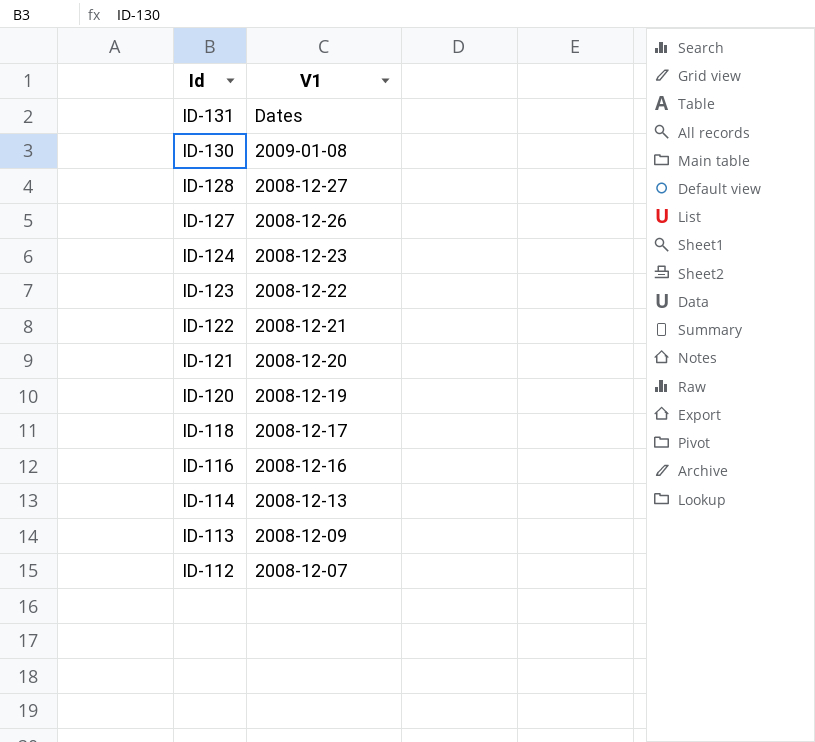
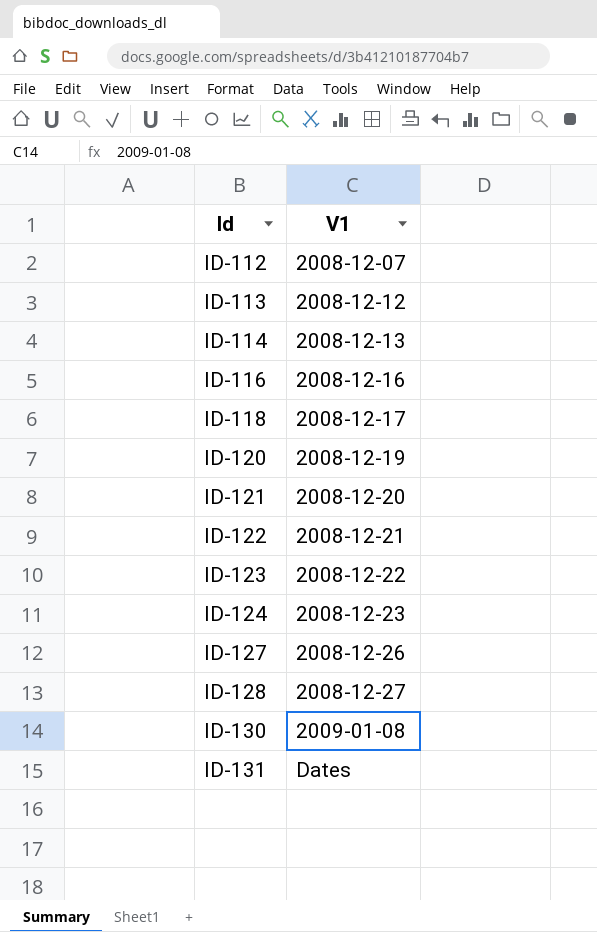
row order: Id descending -> Id ascending
ID-113 | V1: 2008-12-09 -> 2008-12-12

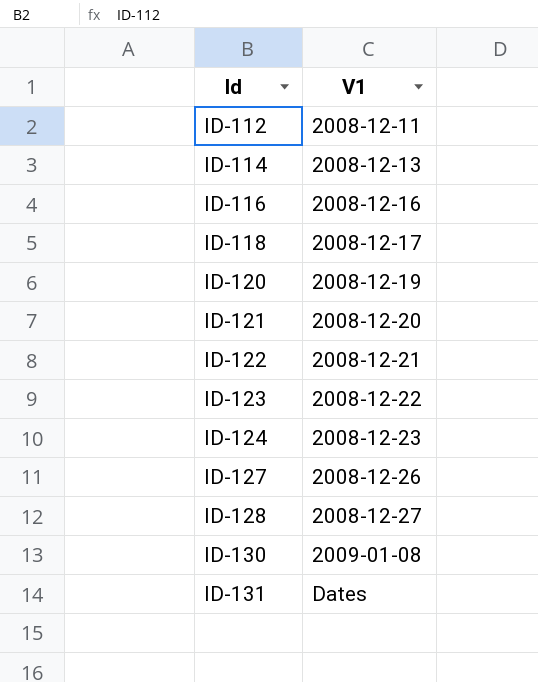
row ID-113: 2008-12-12 -> none
ID-112 | V1: 2008-12-07 -> 2008-12-11

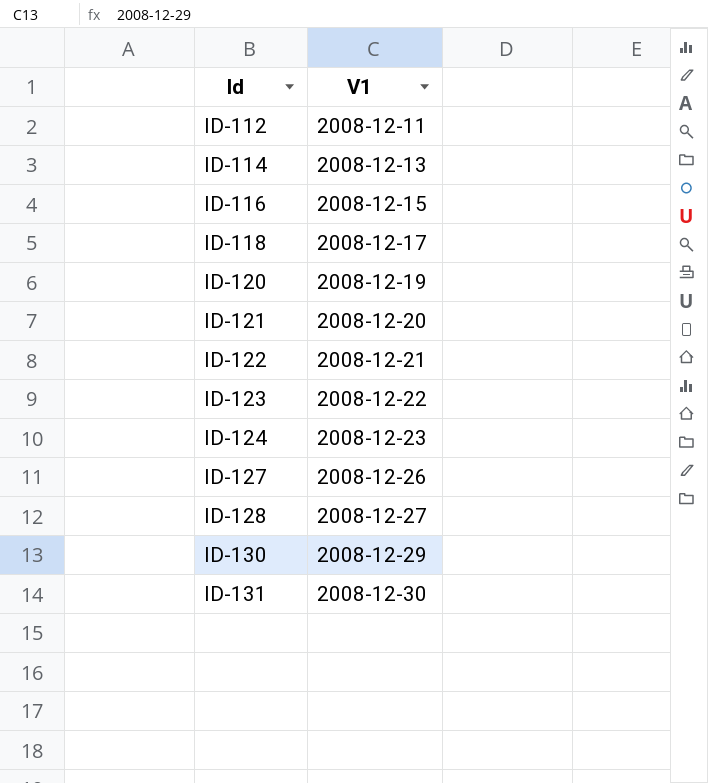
ID-116 | V1: 2008-12-16 -> 2008-12-15
ID-130 | V1: 2009-01-08 -> 2008-12-29
ID-131 | V1: Dates -> 2008-12-30

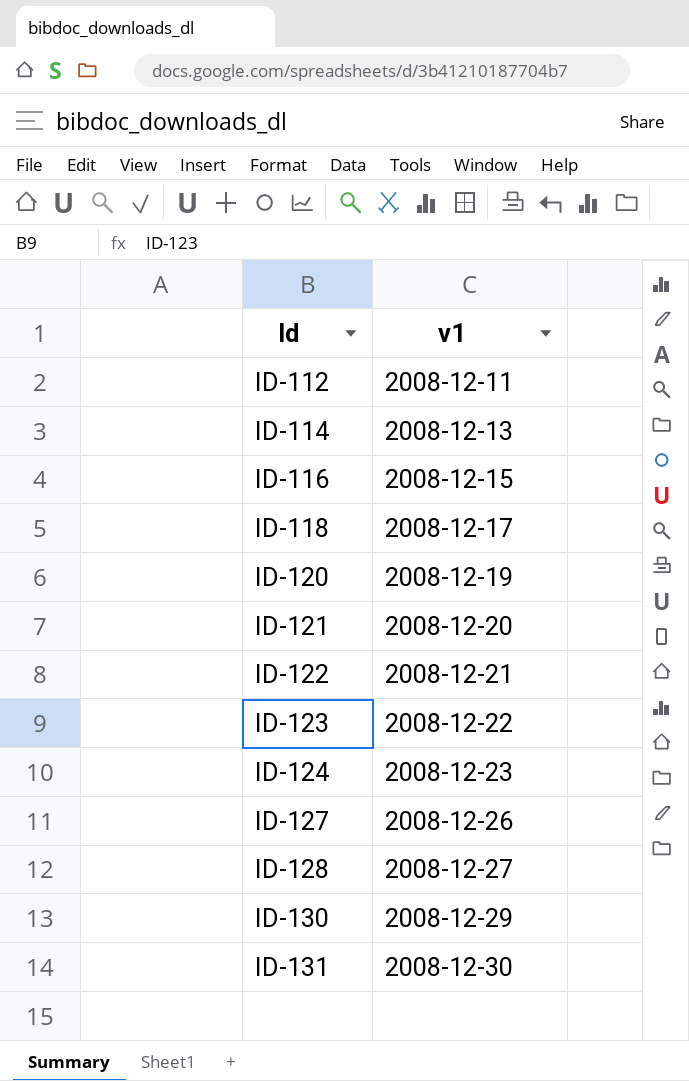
column name: V1 -> v1

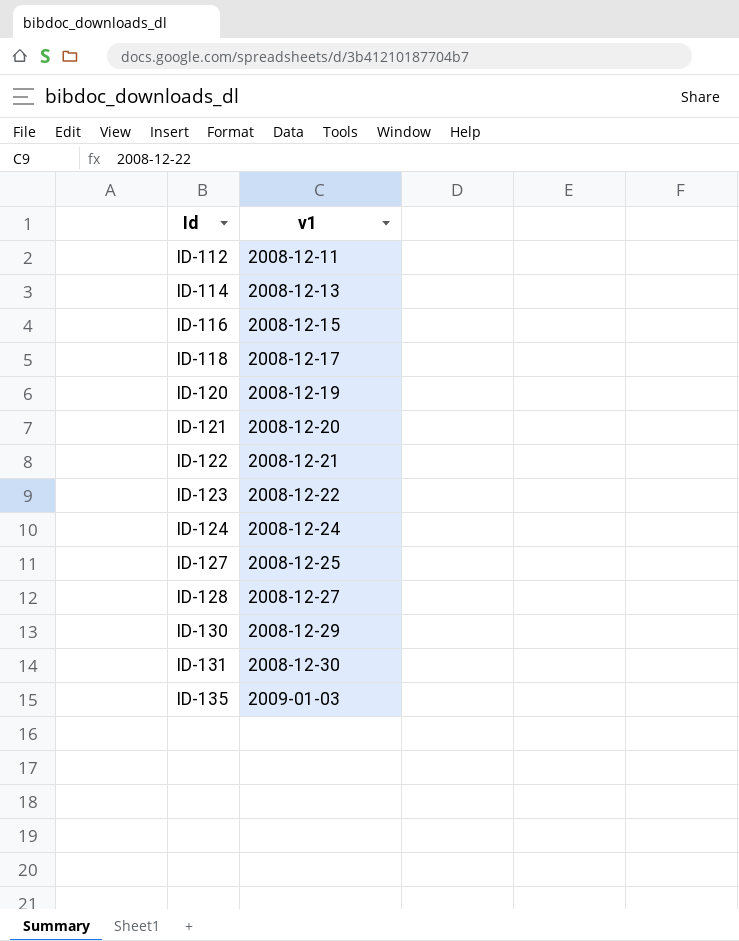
ID-124 | v1: 2008-12-23 -> 2008-12-24
ID-127 | v1: 2008-12-26 -> 2008-12-25
row ID-135: none -> 2009-01-03

